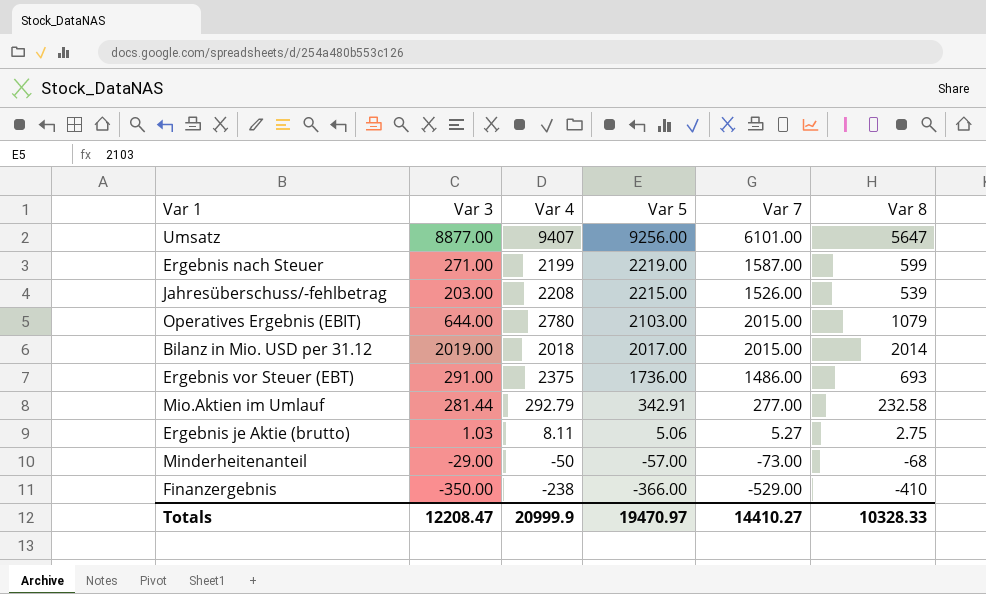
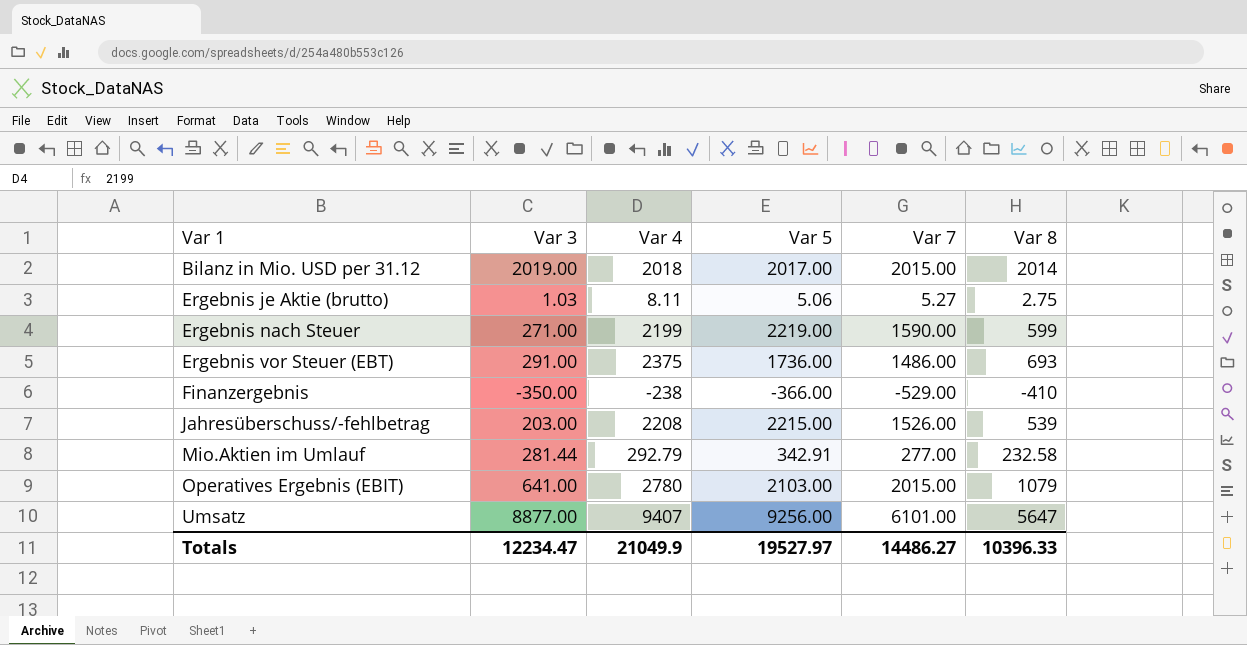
row order: Var 5 descending -> Var 1 ascending
row Minderheitenanteil: -29.00 | -50 | -57.00 | -73.00 | -68 -> none
Ergebnis nach Steuer | Var 7: 1587.00 -> 1590.00
Operatives Ergebnis (EBIT) | Var 3: 644.00 -> 641.00
Totals | Var 3: 12208.47 -> 12234.47
Totals | Var 4: 20999.9 -> 21049.9
Totals | Var 5: 19470.97 -> 19527.97
Totals | Var 7: 14410.27 -> 14486.27
Totals | Var 8: 10328.33 -> 10396.33

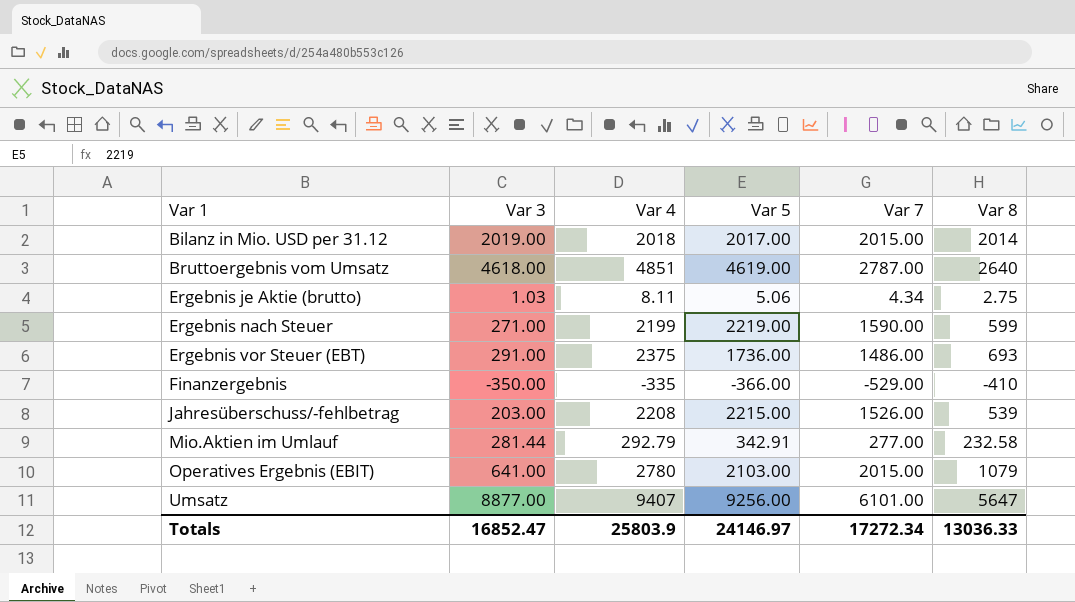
row Bruttoergebnis vom Umsatz: none -> 4618.00 | 4851 | 4619.00 | 2787.00 | 2640
Ergebnis je Aktie (brutto) | Var 7: 5.27 -> 4.34
Finanzergebnis | Var 4: -238 -> -335
Totals | Var 3: 12234.47 -> 16852.47
Totals | Var 4: 21049.9 -> 25803.9
Totals | Var 5: 19527.97 -> 24146.97
Totals | Var 7: 14486.27 -> 17272.34
Totals | Var 8: 10396.33 -> 13036.33

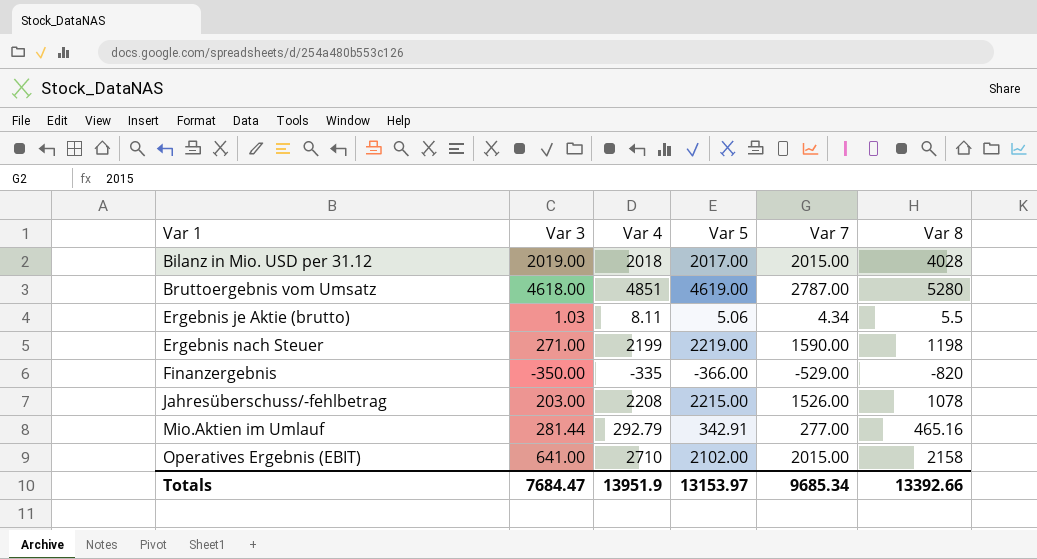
row Ergebnis vor Steuer (EBT): 291.00 | 2375 | 1736.00 | 1486.00 | 693 -> none
row Umsatz: 8877.00 | 9407 | 9256.00 | 6101.00 | 5647 -> none
Bilanz in Mio. USD per 31.12 | Var 8: 2014 -> 4028
Bruttoergebnis vom Umsatz | Var 8: 2640 -> 5280
Ergebnis je Aktie (brutto) | Var 8: 2.75 -> 5.5
Ergebnis nach Steuer | Var 8: 599 -> 1198
Finanzergebnis | Var 8: -410 -> -820
Jahresüberschuss/-fehlbetrag | Var 8: 539 -> 1078
Mio.Aktien im Umlauf | Var 8: 232.58 -> 465.16
Operatives Ergebnis (EBIT) | Var 4: 2780 -> 2710
Operatives Ergebnis (EBIT) | Var 5: 2103.00 -> 2102.00
Operatives Ergebnis (EBIT) | Var 8: 1079 -> 2158
Totals | Var 3: 16852.47 -> 7684.47
Totals | Var 4: 25803.9 -> 13951.9
Totals | Var 5: 24146.97 -> 13153.97
Totals | Var 7: 17272.34 -> 9685.34
Totals | Var 8: 13036.33 -> 13392.66

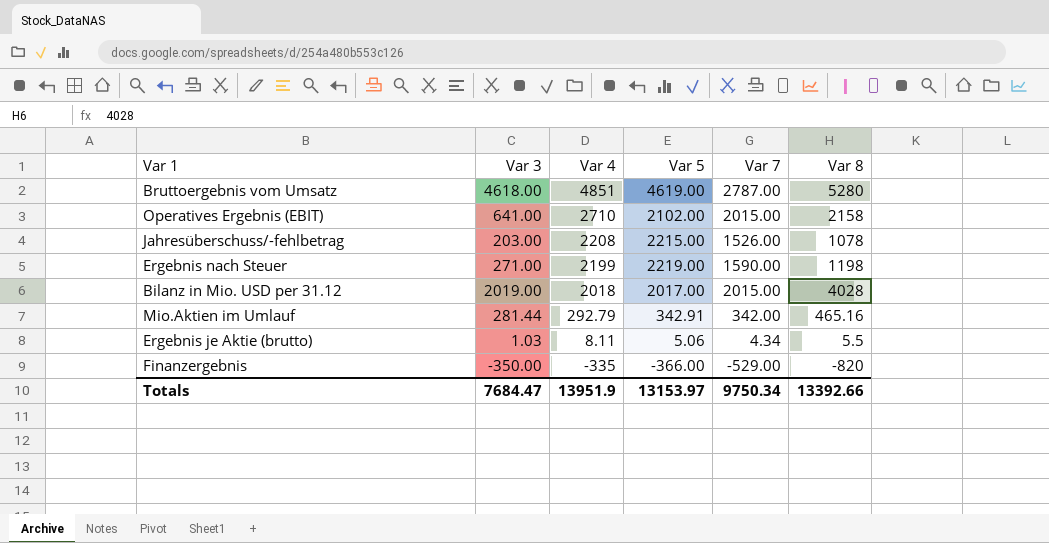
row order: Var 1 ascending -> Var 4 descending
Mio.Aktien im Umlauf | Var 7: 277.00 -> 342.00
Totals | Var 7: 9685.34 -> 9750.34

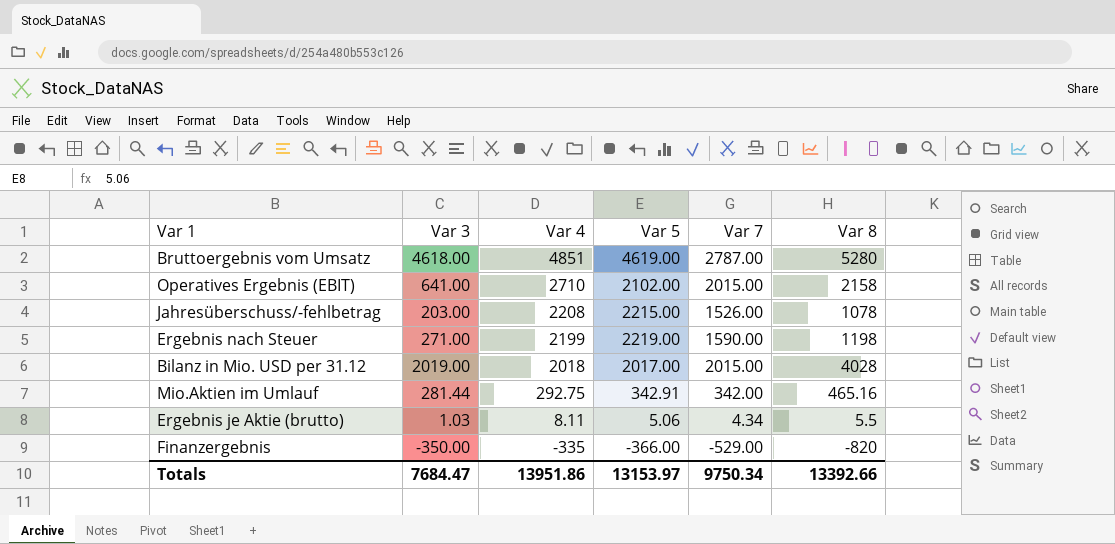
Mio.Aktien im Umlauf | Var 4: 292.79 -> 292.75
Totals | Var 4: 13951.9 -> 13951.86

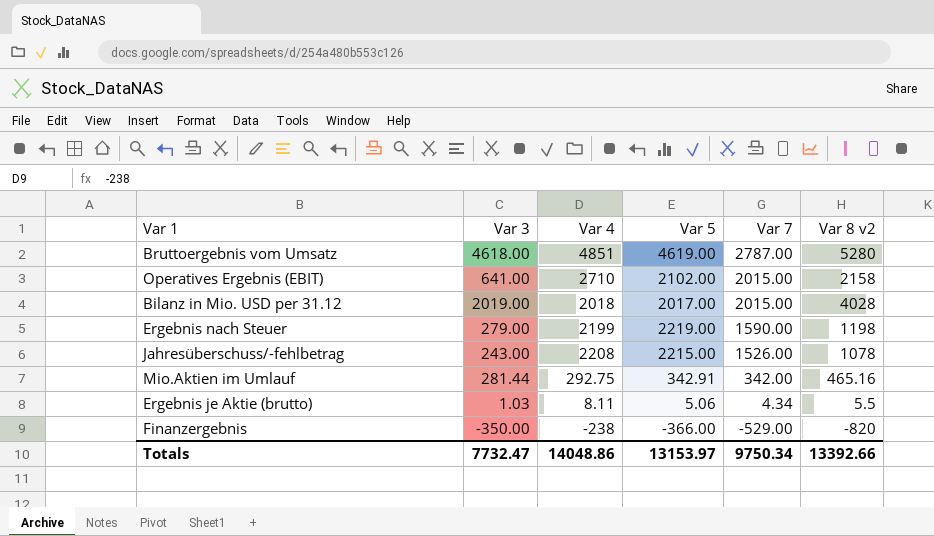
row order: Var 4 descending -> Var 7 descending
column name: Var 8 -> Var 8 v2
Ergebnis nach Steuer | Var 3: 271.00 -> 279.00
Jahresüberschuss/-fehlbetrag | Var 3: 203.00 -> 243.00
Finanzergebnis | Var 4: -335 -> -238
Totals | Var 3: 7684.47 -> 7732.47
Totals | Var 4: 13951.86 -> 14048.86

